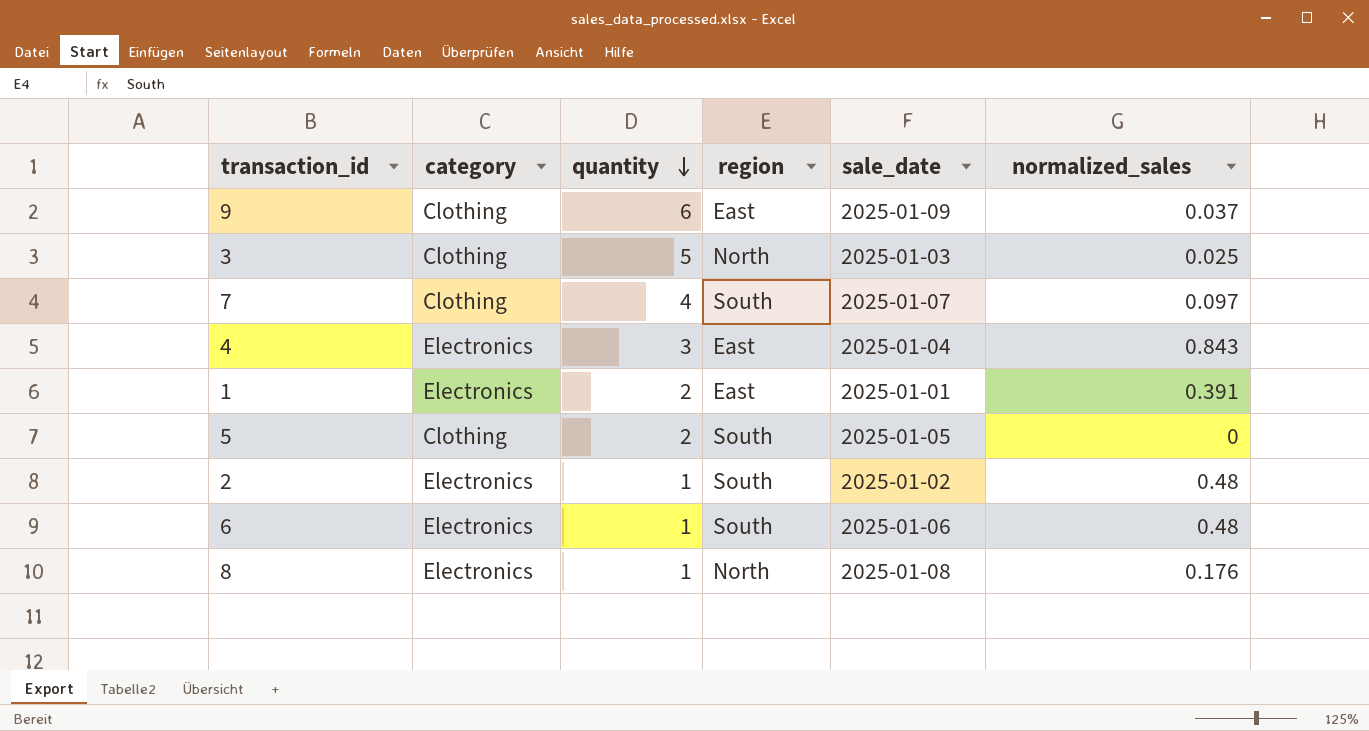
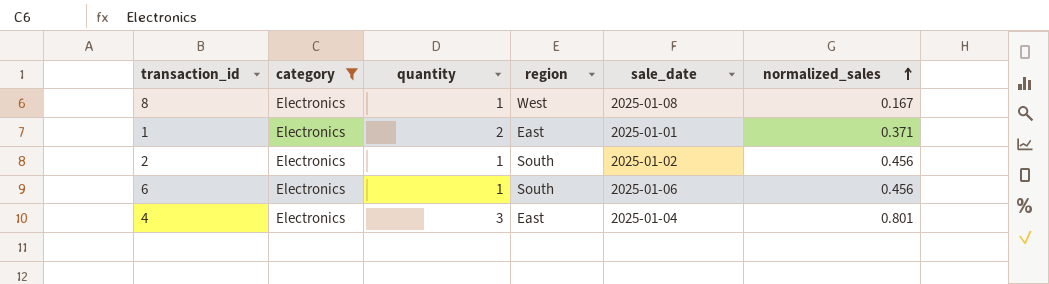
filter: none -> category = Electronics
row order: quantity descending -> normalized_sales ascending
8 | region: North -> West
8 | normalized_sales: 0.176 -> 0.167
1 | normalized_sales: 0.391 -> 0.371
2 | normalized_sales: 0.48 -> 0.456
6 | normalized_sales: 0.48 -> 0.456
4 | normalized_sales: 0.843 -> 0.801

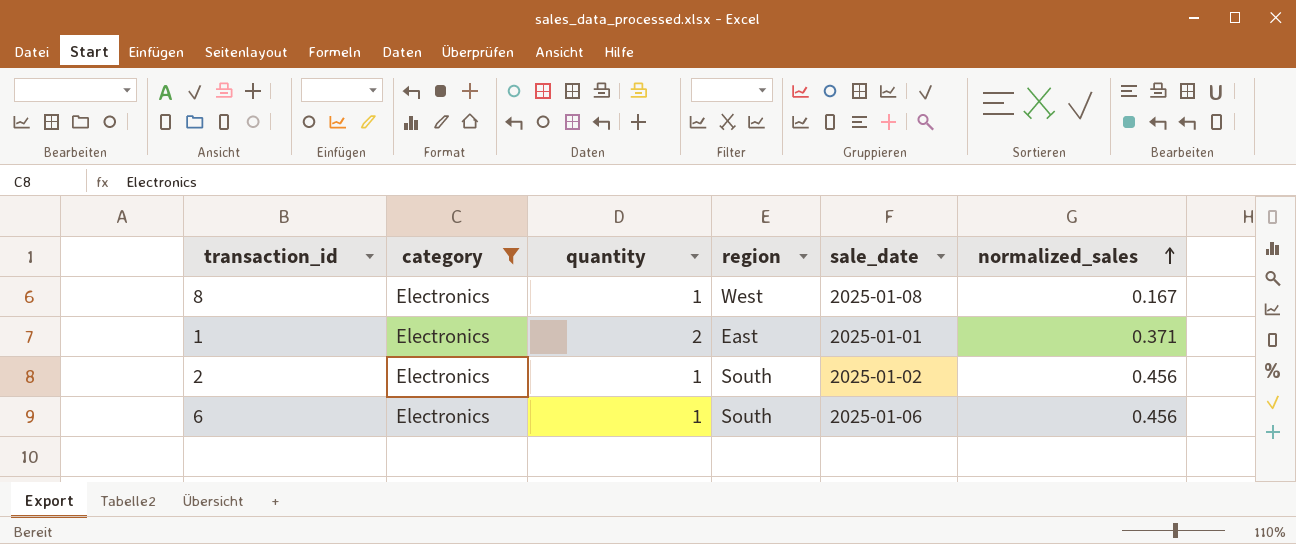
row 4: Electronics | 3 | East | 2025-01-04 | 0.801 -> none

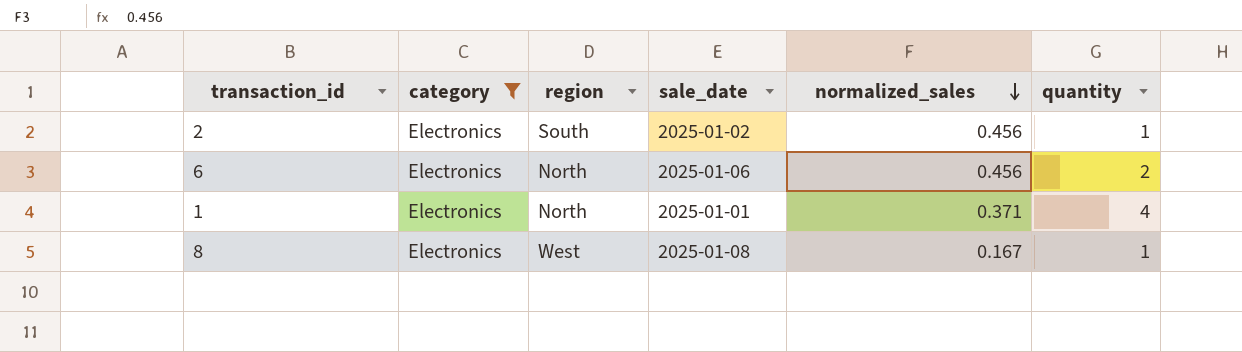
row order: normalized_sales ascending -> normalized_sales descending
column quantity | position: 3 -> 6
6 | region: South -> North
6 | quantity: 1 -> 2
1 | region: East -> North
1 | quantity: 2 -> 4

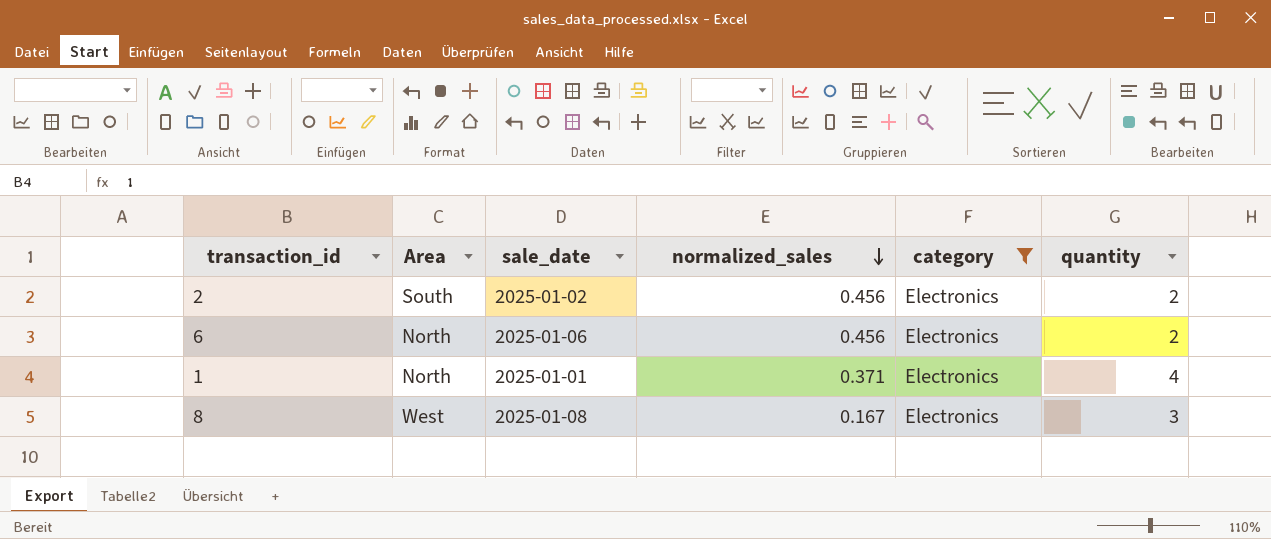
column name: region -> Area
column category | position: 2 -> 5
2 | quantity: 1 -> 2
8 | quantity: 1 -> 3

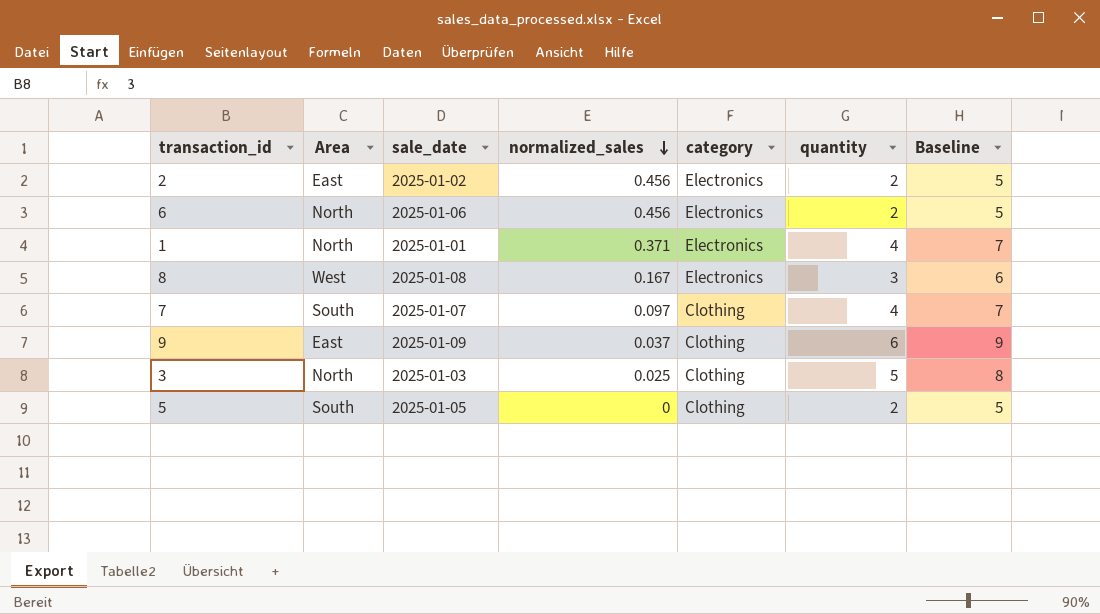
filter: category = Electronics -> none
column Baseline | formula: none -> [quantity] + 3
2 | Area: South -> East

